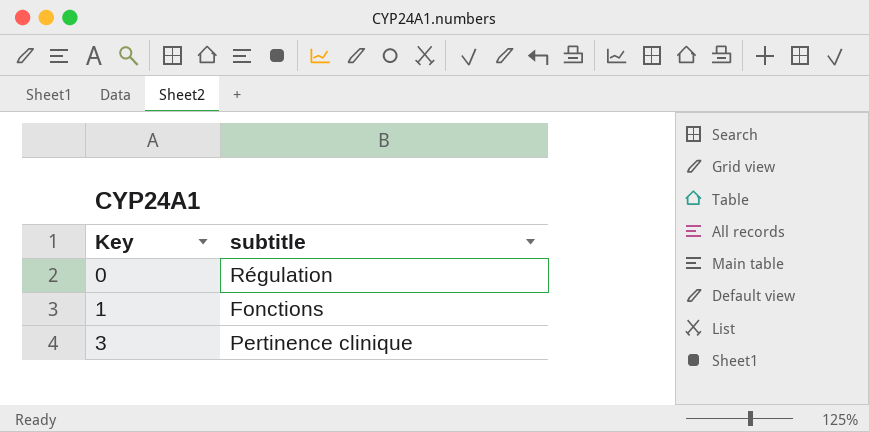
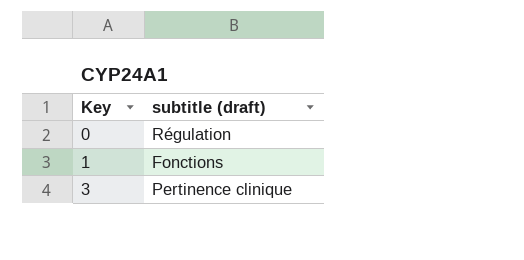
column name: subtitle -> subtitle (draft)

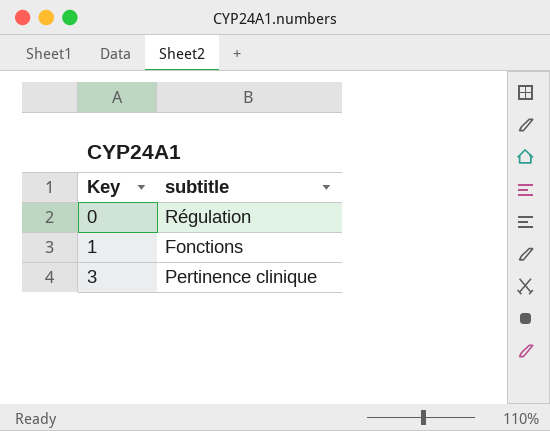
column name: subtitle (draft) -> subtitle

